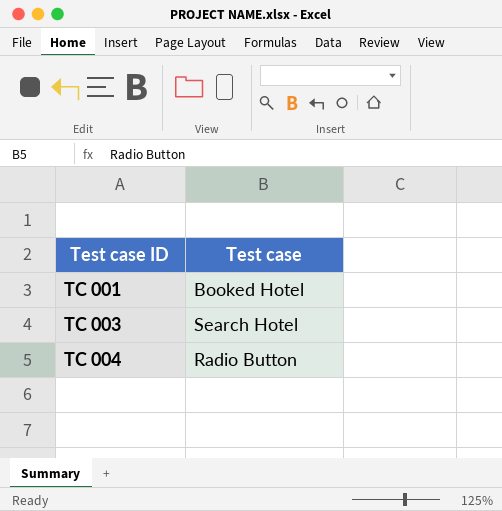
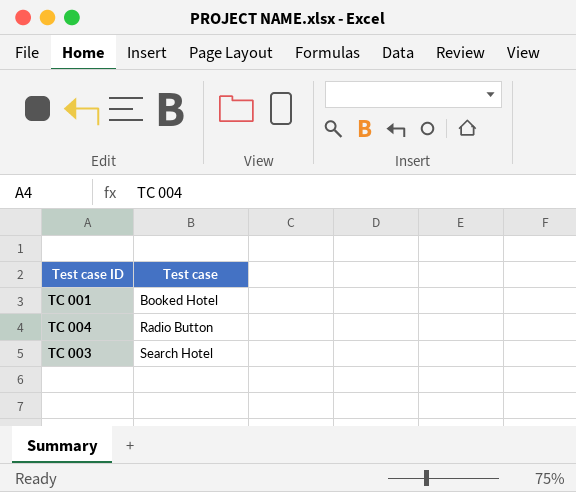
row order: Test case ID ascending -> Test case ascending

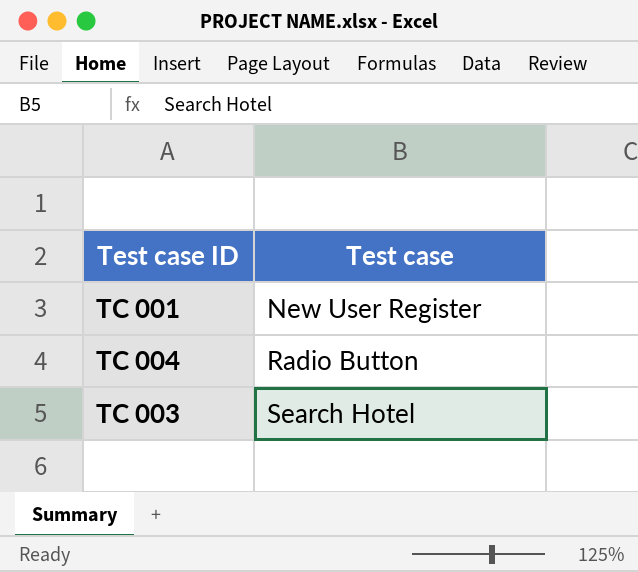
TC 001 | Test case: Booked Hotel -> New User Register

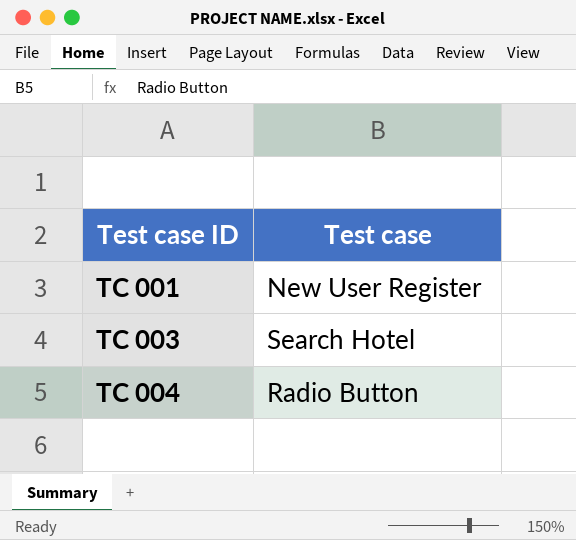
row order: Test case ascending -> Test case ID ascending

